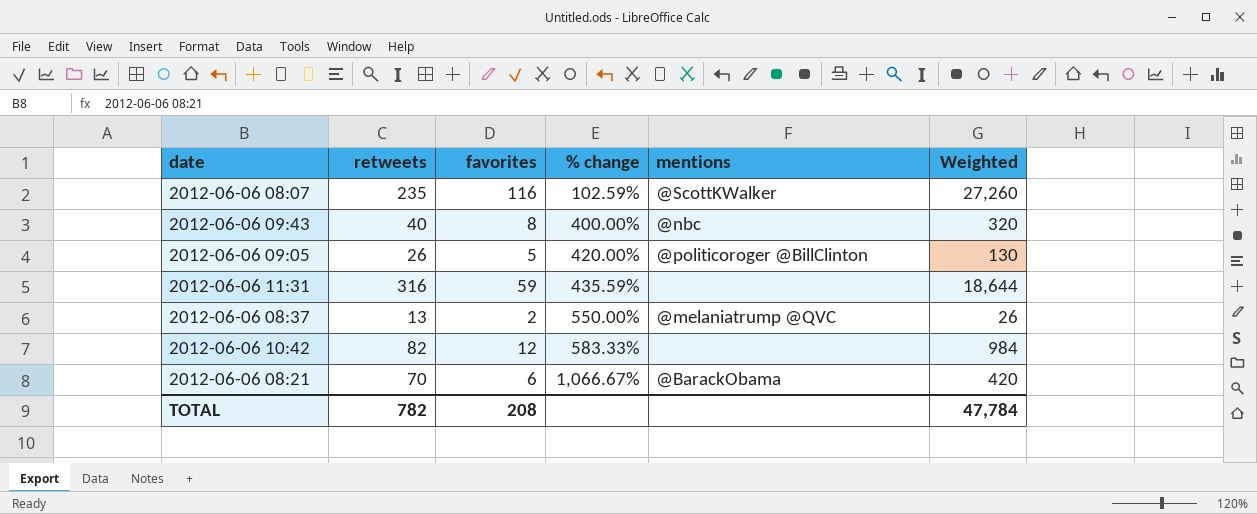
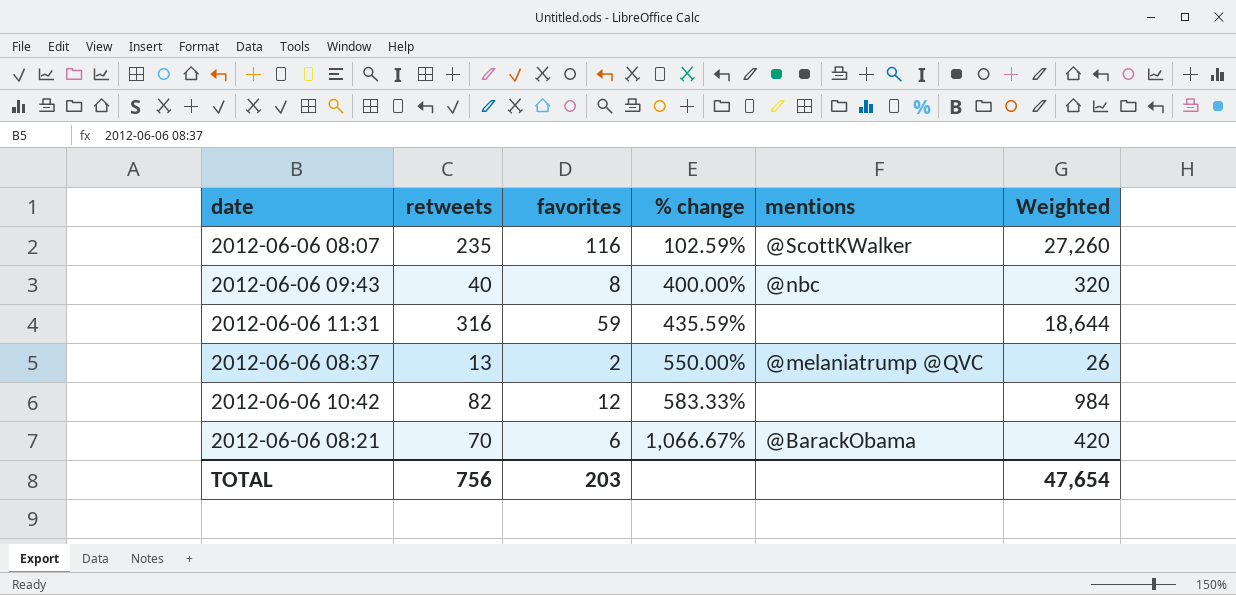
row 2012-06-06 09:05: 26 | 5 | 420.00% | @politicoroger @BillClinton | 130 -> none
TOTAL | retweets: 782 -> 756
TOTAL | favorites: 208 -> 203
TOTAL | Weighted: 47,784 -> 47,654

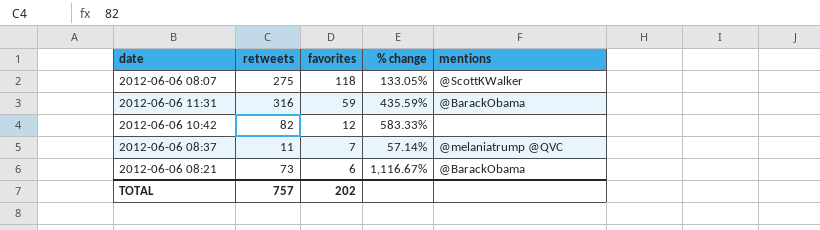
row order: % change ascending -> favorites descending
column Weighted | formula: [retweets] * [favorites] -> none
row 2012-06-06 09:43: 40 | 8 | 400.00% | @nbc | 320 -> none
2012-06-06 08:07 | retweets: 235 -> 275
2012-06-06 08:07 | favorites: 116 -> 118
2012-06-06 08:07 | % change: 102.59% -> 133.05%
2012-06-06 11:31 | mentions: none -> @BarackObama
2012-06-06 08:37 | retweets: 13 -> 11
2012-06-06 08:37 | favorites: 2 -> 7
2012-06-06 08:37 | % change: 550.00% -> 57.14%
2012-06-06 08:21 | retweets: 70 -> 73
2012-06-06 08:21 | % change: 1,066.67% -> 1,116.67%
TOTAL | retweets: 756 -> 757
TOTAL | favorites: 203 -> 202

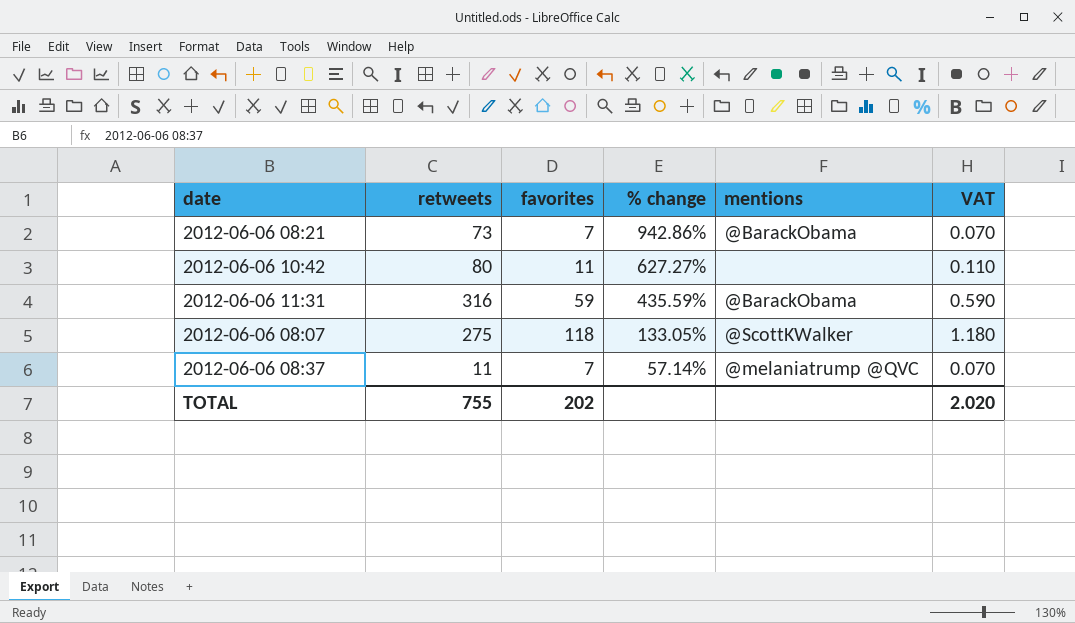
row order: favorites descending -> % change descending
column VAT | formula: none -> [favorites] * 0.01
2012-06-06 08:21 | favorites: 6 -> 7
2012-06-06 08:21 | % change: 1,116.67% -> 942.86%
2012-06-06 10:42 | retweets: 82 -> 80
2012-06-06 10:42 | favorites: 12 -> 11
2012-06-06 10:42 | % change: 583.33% -> 627.27%
TOTAL | retweets: 757 -> 755

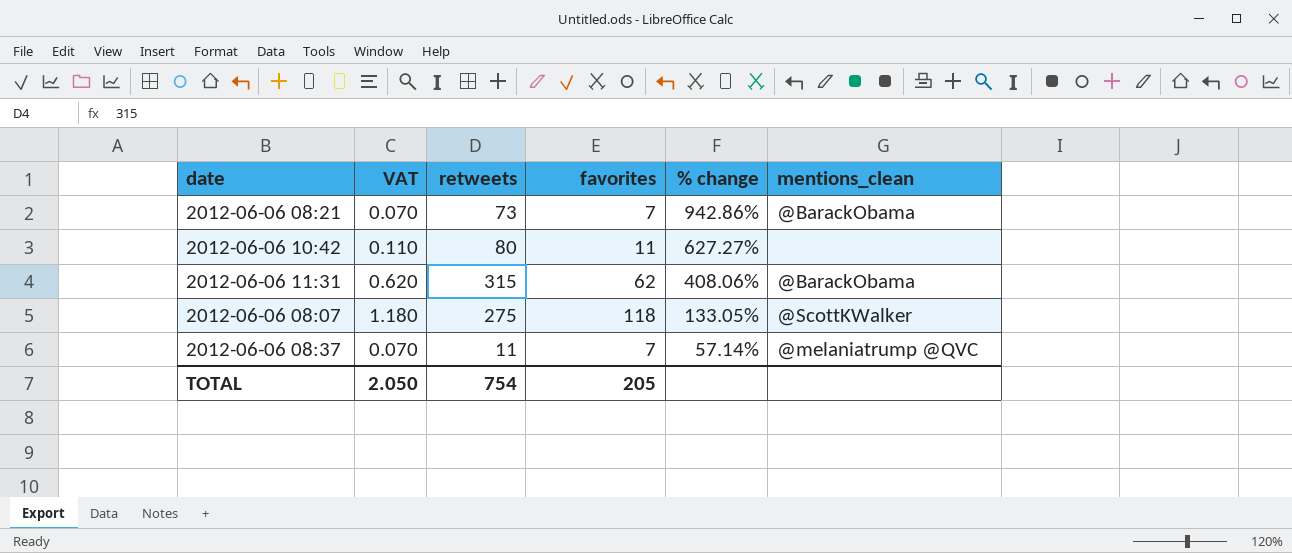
column VAT | position: 6 -> 2
column name: mentions -> mentions_clean
2012-06-06 11:31 | VAT: 0.590 -> 0.620
2012-06-06 11:31 | retweets: 316 -> 315
2012-06-06 11:31 | favorites: 59 -> 62
2012-06-06 11:31 | % change: 435.59% -> 408.06%
TOTAL | VAT: 2.020 -> 2.050
TOTAL | retweets: 755 -> 754
TOTAL | favorites: 202 -> 205

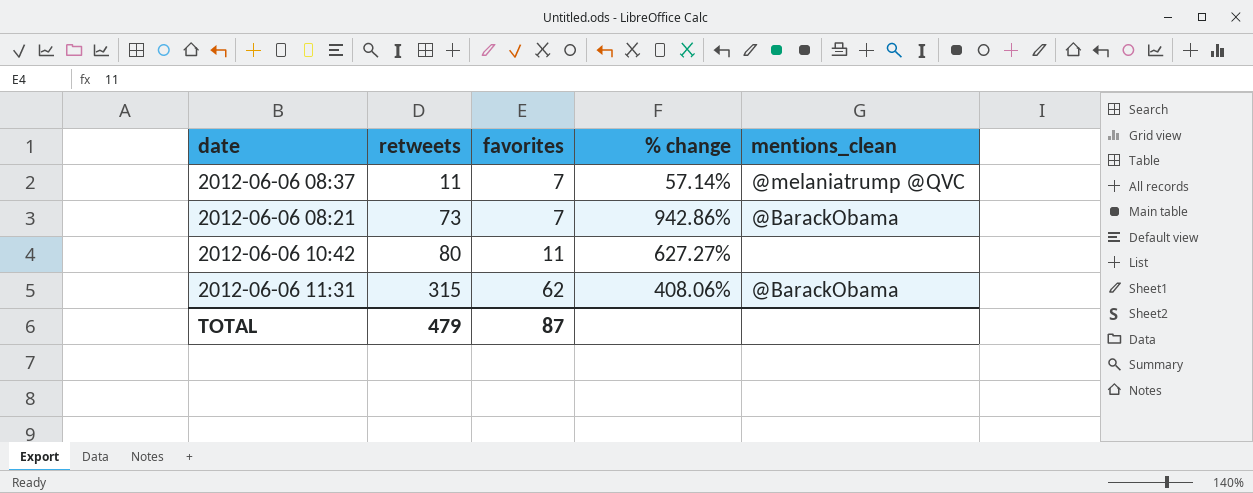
row order: % change descending -> retweets ascending
column VAT | formula: [favorites] * 0.01 -> none
row 2012-06-06 08:07: 1.180 | 275 | 118 | 133.05% | @ScottKWalker -> none
TOTAL | retweets: 754 -> 479
TOTAL | favorites: 205 -> 87

